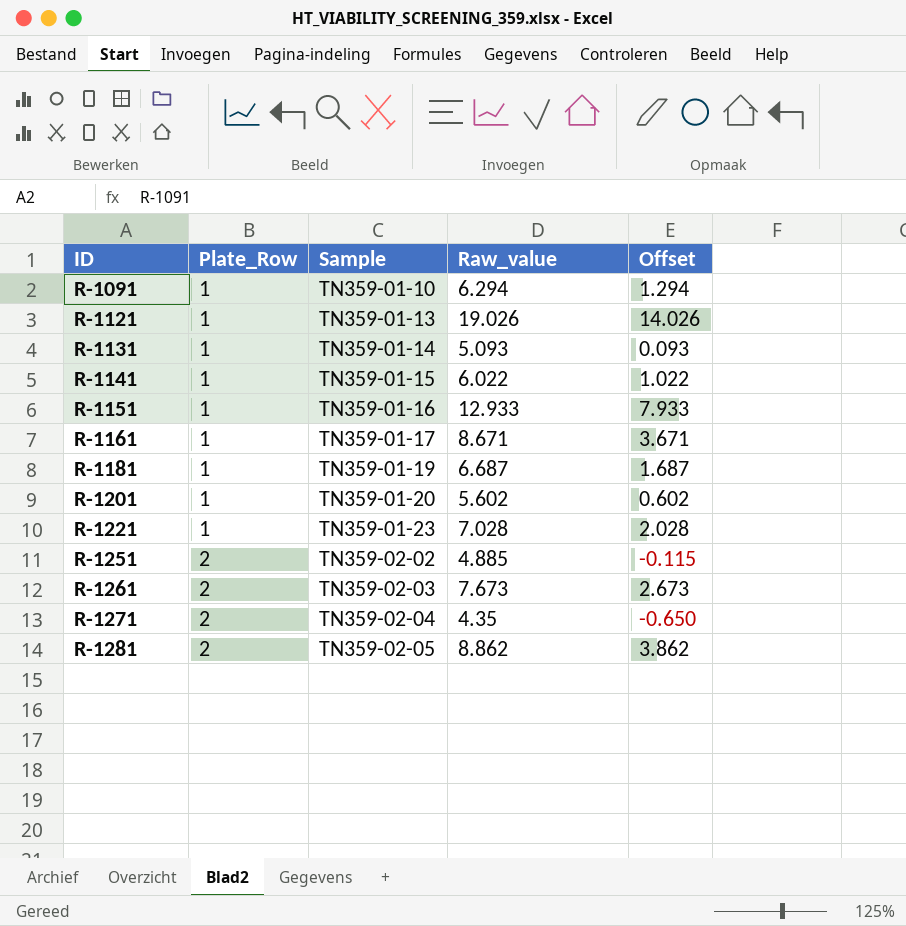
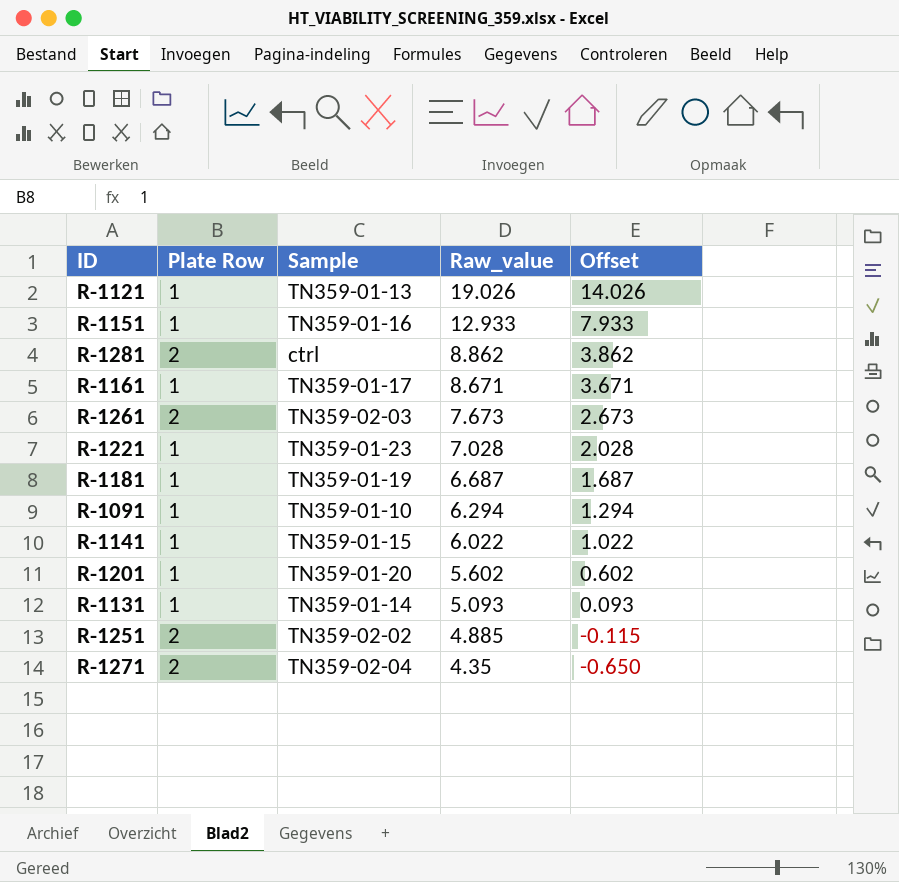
row order: ID ascending -> Raw_value descending
column name: Plate_Row -> Plate Row
R-1281 | Sample: TN359-02-05 -> ctrl

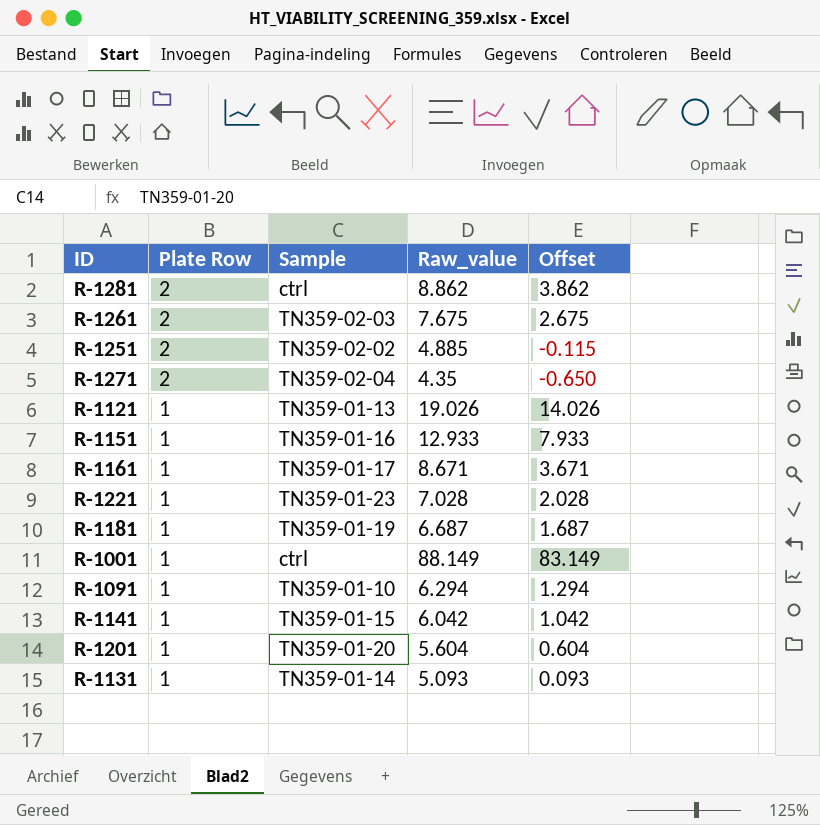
row order: Raw_value descending -> Plate Row descending
R-1261 | Raw_value: 7.673 -> 7.675
R-1261 | Offset: 2.673 -> 2.675
row R-1001: none -> 1 | ctrl | 88.149 | 83.149
R-1141 | Raw_value: 6.022 -> 6.042
R-1141 | Offset: 1.022 -> 1.042
R-1201 | Raw_value: 5.602 -> 5.604
R-1201 | Offset: 0.602 -> 0.604

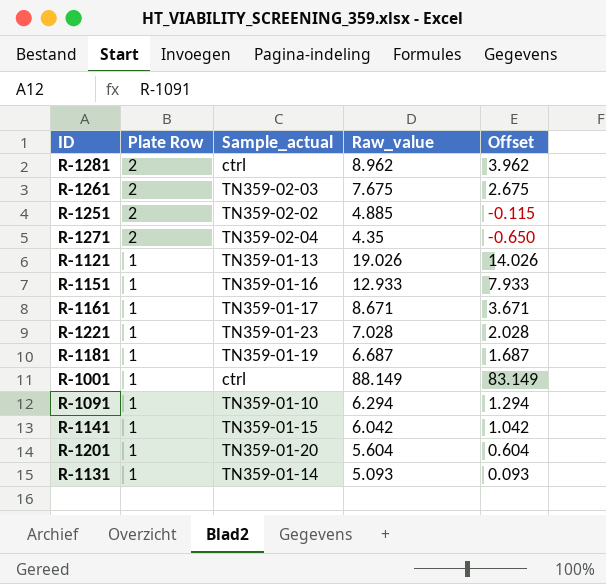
column name: Sample -> Sample_actual
R-1281 | Raw_value: 8.862 -> 8.962
R-1281 | Offset: 3.862 -> 3.962

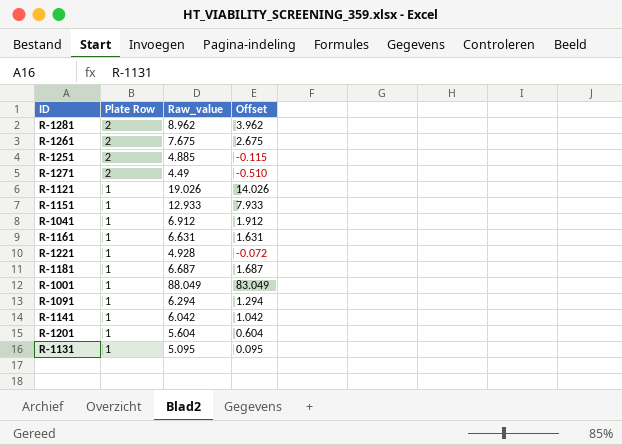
column Sample_actual | position: 3 -> none
R-1271 | Raw_value: 4.35 -> 4.49
R-1271 | Offset: -0.650 -> -0.510
row R-1041: none -> 1 | 6.912 | 1.912
R-1161 | Raw_value: 8.671 -> 6.631
R-1161 | Offset: 3.671 -> 1.631
R-1221 | Raw_value: 7.028 -> 4.928
R-1221 | Offset: 2.028 -> -0.072
R-1001 | Raw_value: 88.149 -> 88.049
R-1001 | Offset: 83.149 -> 83.049
R-1131 | Raw_value: 5.093 -> 5.095
R-1131 | Offset: 0.093 -> 0.095

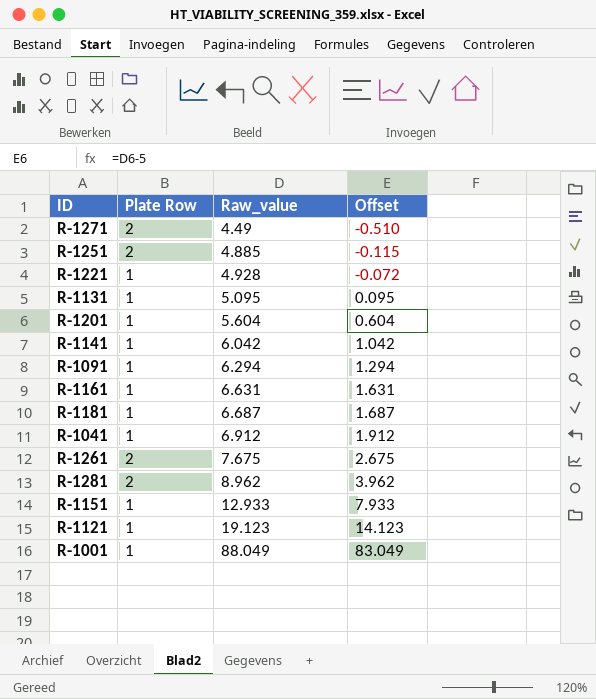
row order: Plate Row descending -> Raw_value ascending
R-1121 | Raw_value: 19.026 -> 19.123
R-1121 | Offset: 14.026 -> 14.123

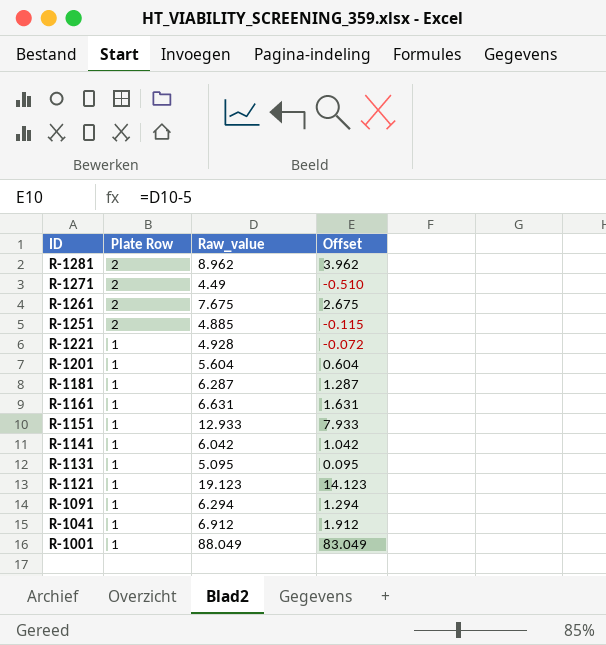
row order: Raw_value ascending -> ID descending
R-1181 | Raw_value: 6.687 -> 6.287
R-1181 | Offset: 1.687 -> 1.287

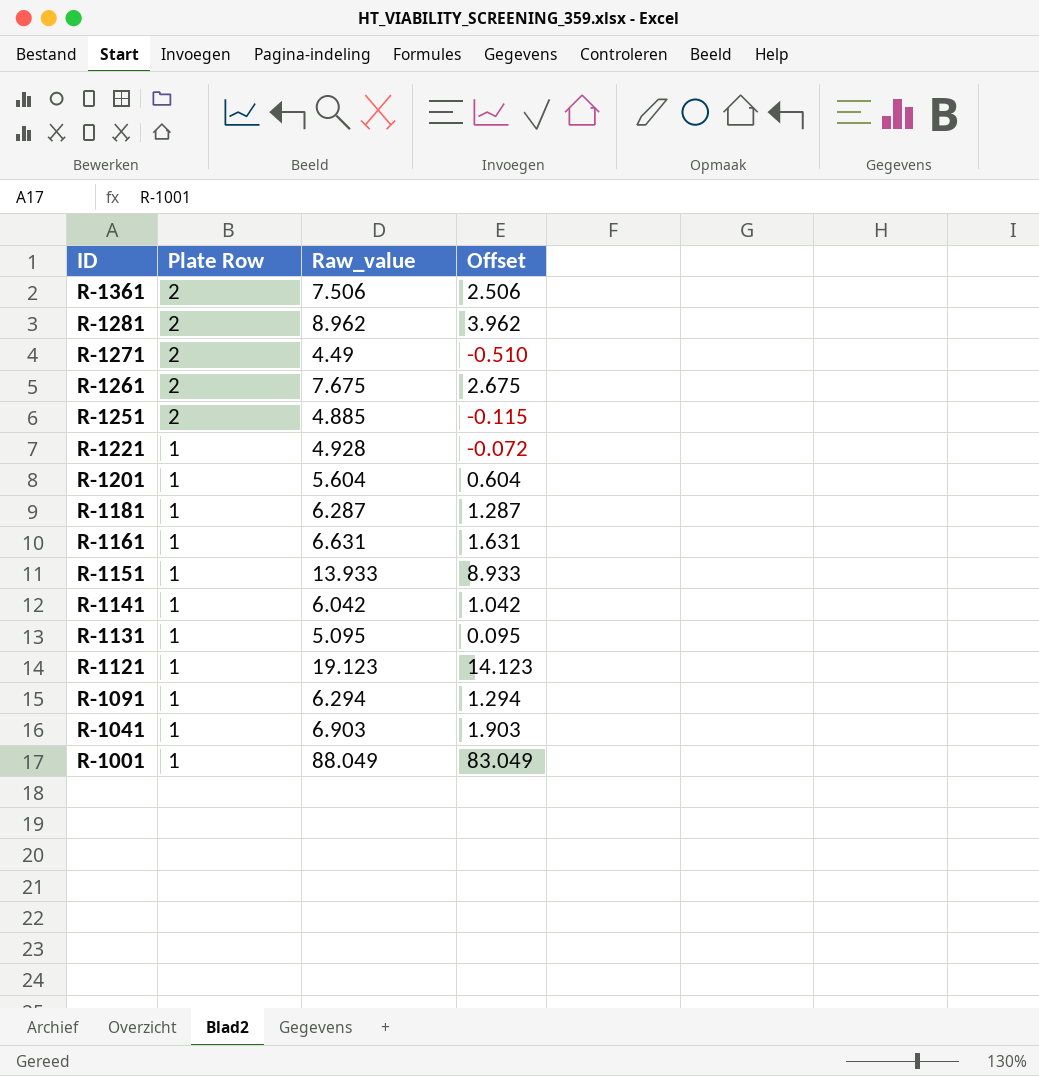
row R-1361: none -> 2 | 7.506 | 2.506
R-1151 | Raw_value: 12.933 -> 13.933
R-1151 | Offset: 7.933 -> 8.933
R-1041 | Raw_value: 6.912 -> 6.903
R-1041 | Offset: 1.912 -> 1.903

